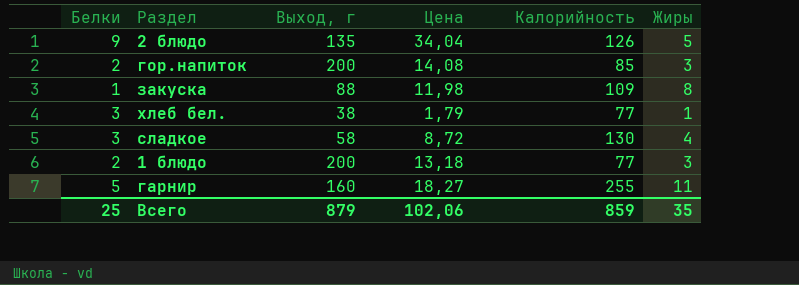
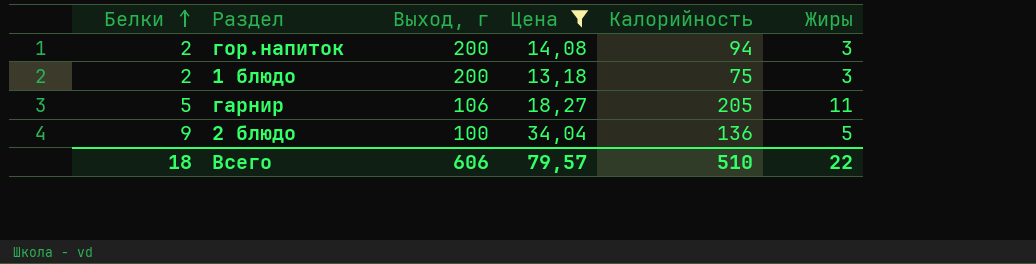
filter: none -> Цена >= 13,18
row order: none -> Белки ascending
гор.напиток | Калорийность: 85 -> 94
1 блюдо | Калорийность: 77 -> 75
гарнир | Выход, г: 160 -> 106
гарнир | Калорийность: 255 -> 205
2 блюдо | Выход, г: 135 -> 100
2 блюдо | Калорийность: 126 -> 136
Всего | Белки: 25 -> 18
Всего | Выход, г: 879 -> 606
Всего | Цена: 102,06 -> 79,57
Всего | Калорийность: 859 -> 510
Всего | Жиры: 35 -> 22

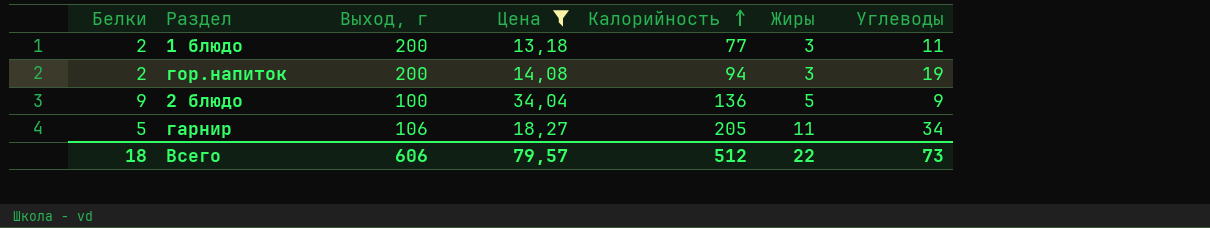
row order: Белки ascending -> Калорийность ascending
column Углеводы | position: none -> 7
1 блюдо | Калорийность: 75 -> 77
Всего | Калорийность: 510 -> 512

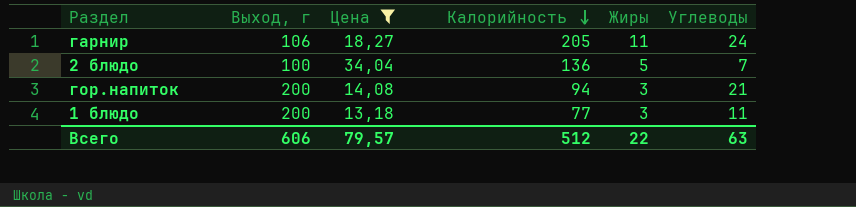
row order: Калорийность ascending -> Калорийность descending
column Белки | position: 1 -> none
гарнир | Углеводы: 34 -> 24
2 блюдо | Углеводы: 9 -> 7
гор.напиток | Углеводы: 19 -> 21
Всего | Углеводы: 73 -> 63

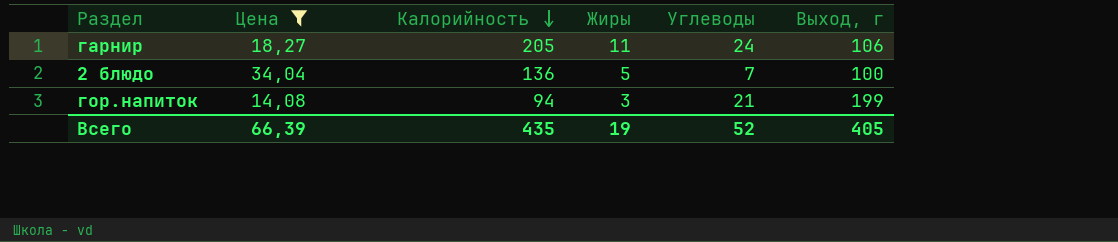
column Выход, г | position: 2 -> 6
row 1 блюдо: 200 | 13,18 | 77 | 3 | 11 -> none
гор.напиток | Выход, г: 200 -> 199
Всего | Цена: 79,57 -> 66,39
Всего | Калорийность: 512 -> 435
Всего | Жиры: 22 -> 19
Всего | Углеводы: 63 -> 52
Всего | Выход, г: 606 -> 405

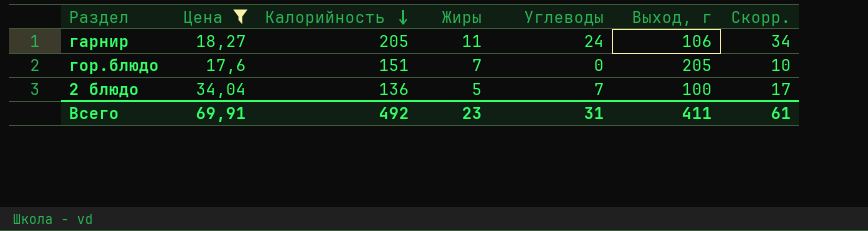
column Скорр. | formula: none -> [Углеводы] + 10
row гор.напиток: 14,08 | 94 | 3 | 21 | 199 -> none
row гор.блюдо: none -> 17,6 | 151 | 7 | 0 | 205 | 10
Всего | Цена: 66,39 -> 69,91
Всего | Калорийность: 435 -> 492
Всего | Жиры: 19 -> 23
Всего | Углеводы: 52 -> 31
Всего | Выход, г: 405 -> 411

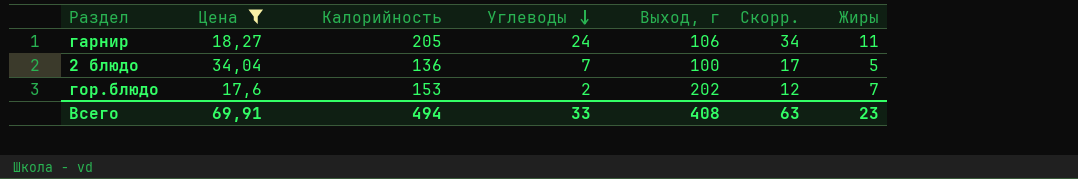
row order: Калорийность descending -> Углеводы descending
column Жиры | position: 4 -> 7
гор.блюдо | Калорийность: 151 -> 153
гор.блюдо | Углеводы: 0 -> 2
гор.блюдо | Выход, г: 205 -> 202
гор.блюдо | Скорр.: 10 -> 12
Всего | Калорийность: 492 -> 494
Всего | Углеводы: 31 -> 33
Всего | Выход, г: 411 -> 408
Всего | Скорр.: 61 -> 63

